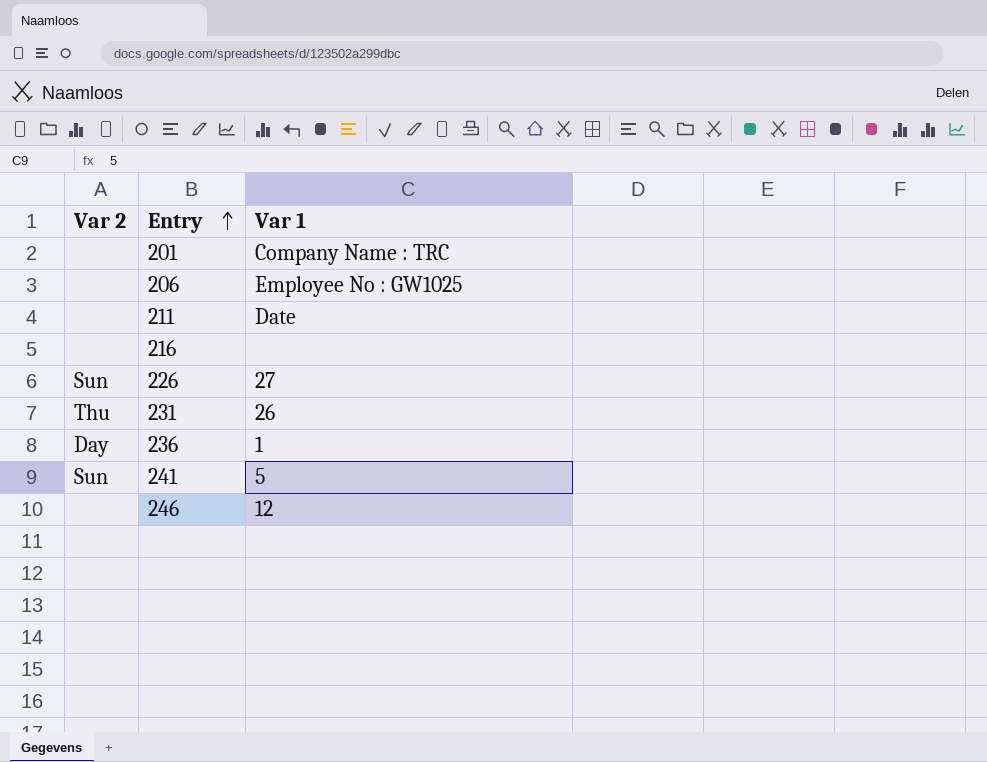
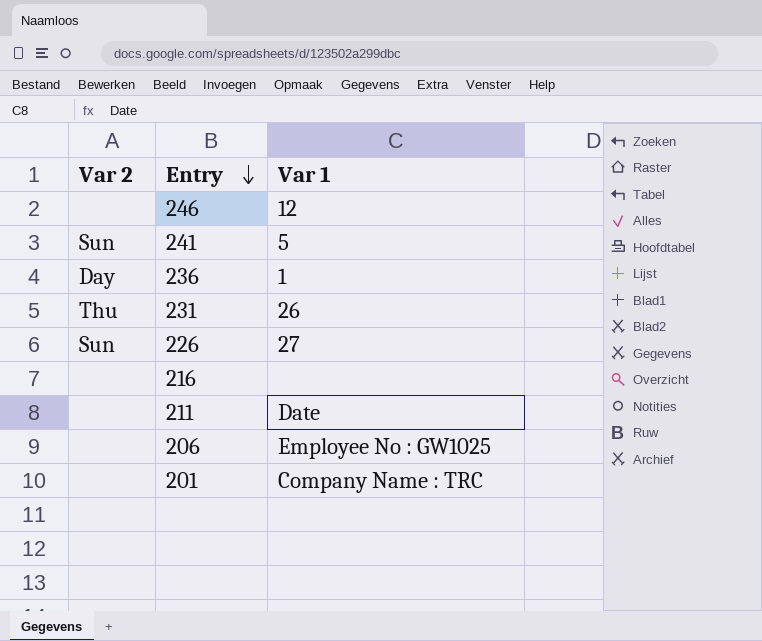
row order: Entry ascending -> Entry descending

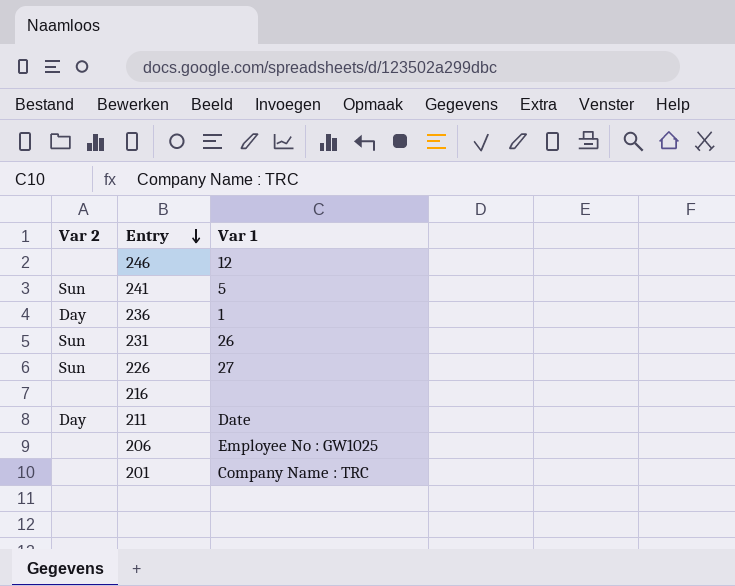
231 | Var 2: Thu -> Sun
211 | Var 2: none -> Day

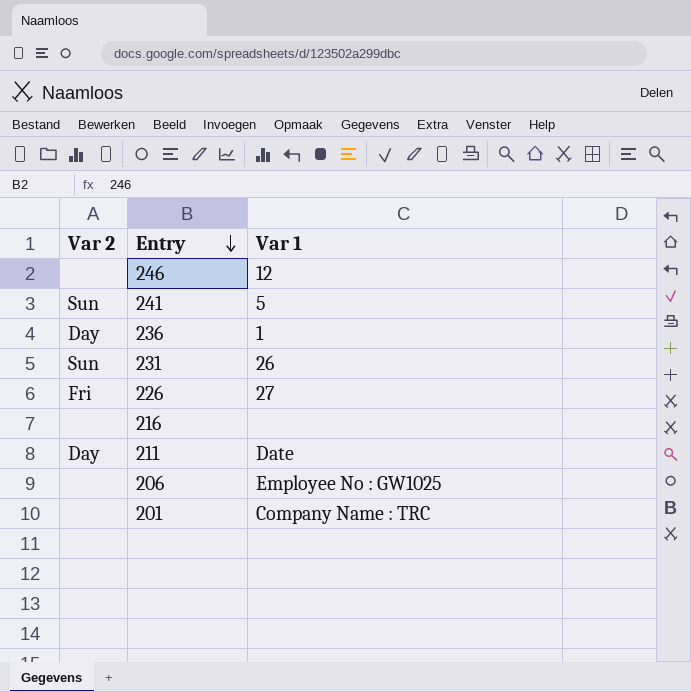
226 | Var 2: Sun -> Fri

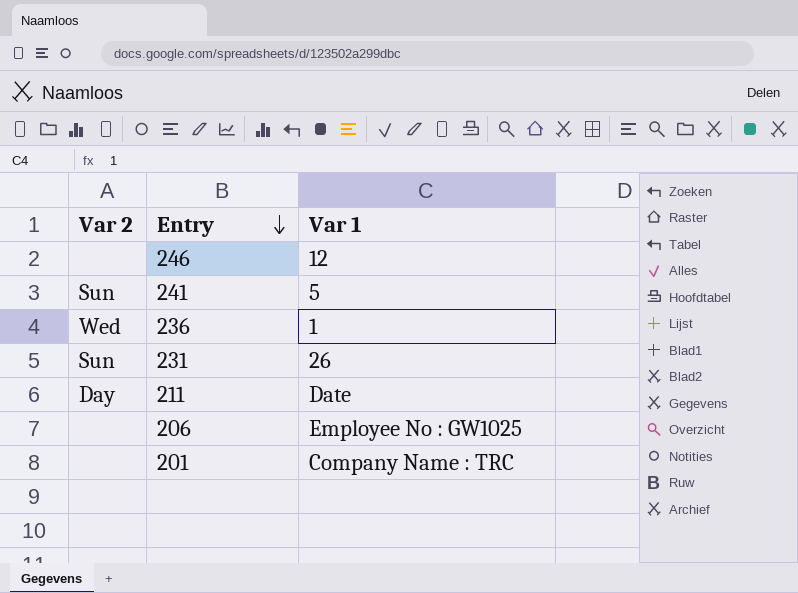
row 226: Fri | 27 -> none
row 216: none | none -> none
236 | Var 2: Day -> Wed

